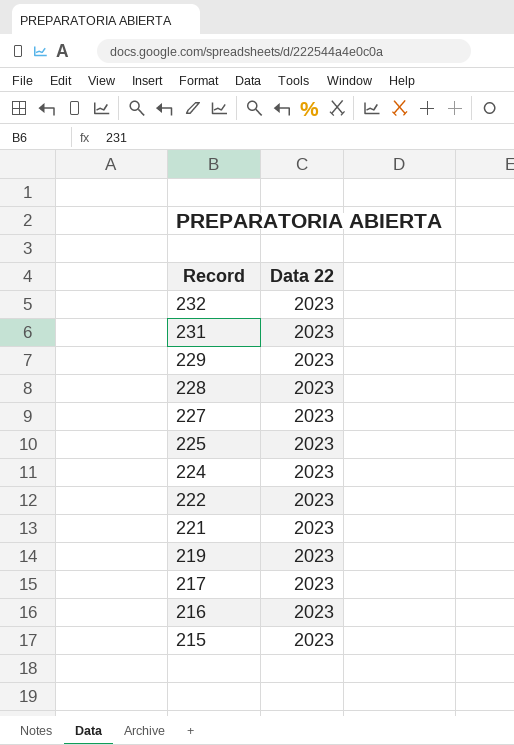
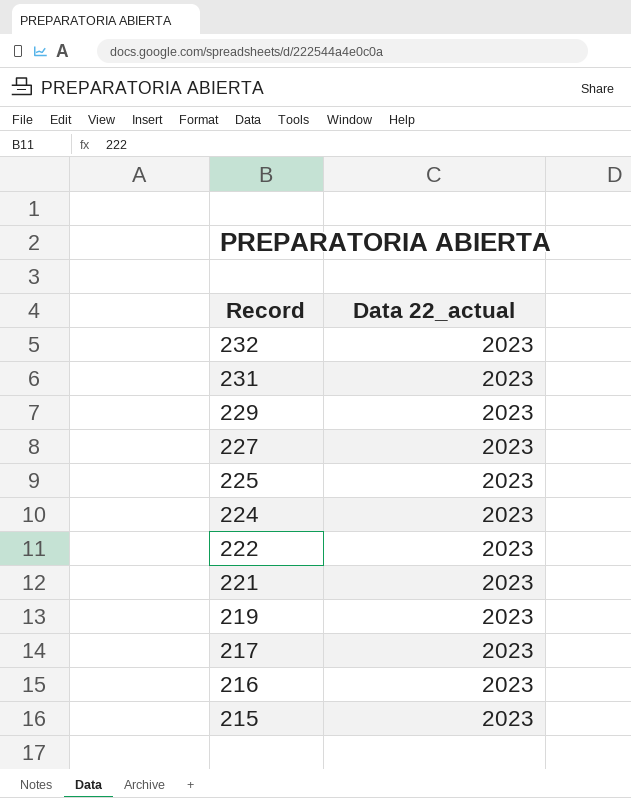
column name: Data 22 -> Data 22_actual
row 228: 2023 -> none

